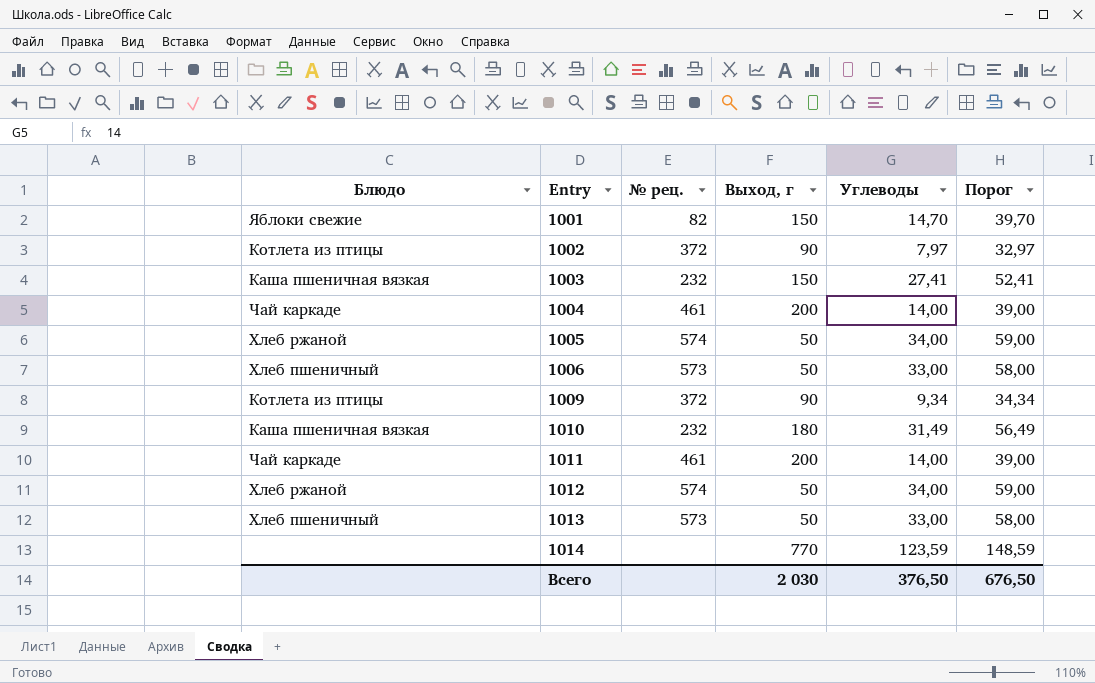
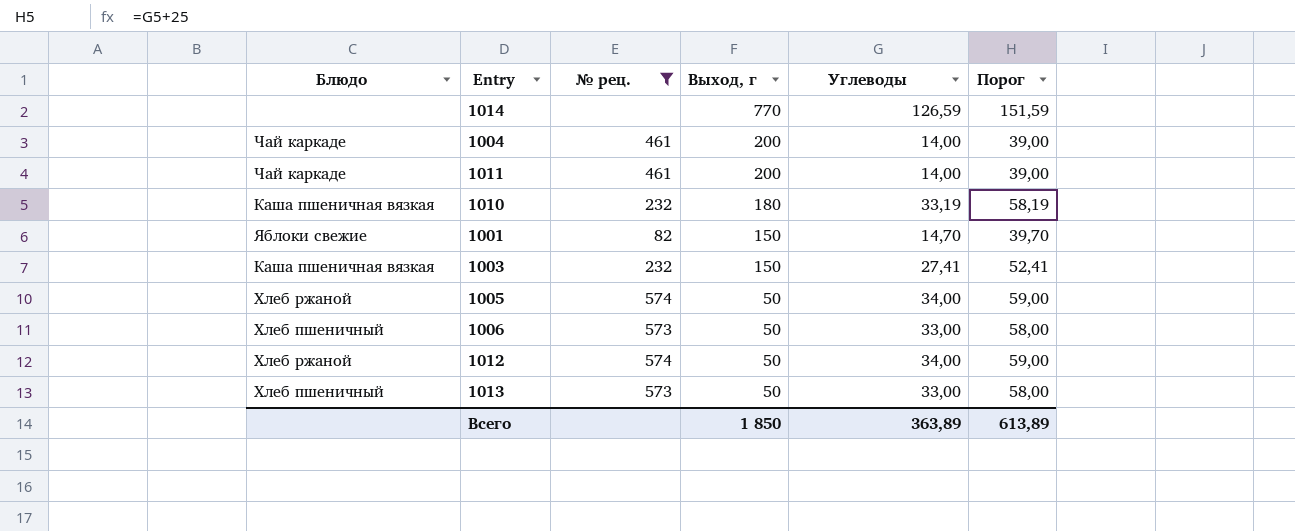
filter: none -> № рец. != 372
row order: Entry ascending -> Выход, г descending
1014 | Углеводы: 123,59 -> 126,59
1014 | Порог: 148,59 -> 151,59
1010 | Углеводы: 31,49 -> 33,19
1010 | Порог: 56,49 -> 58,19
Всего | Выход, г: 2 030 -> 1 850
Всего | Углеводы: 376,50 -> 363,89
Всего | Порог: 676,50 -> 613,89

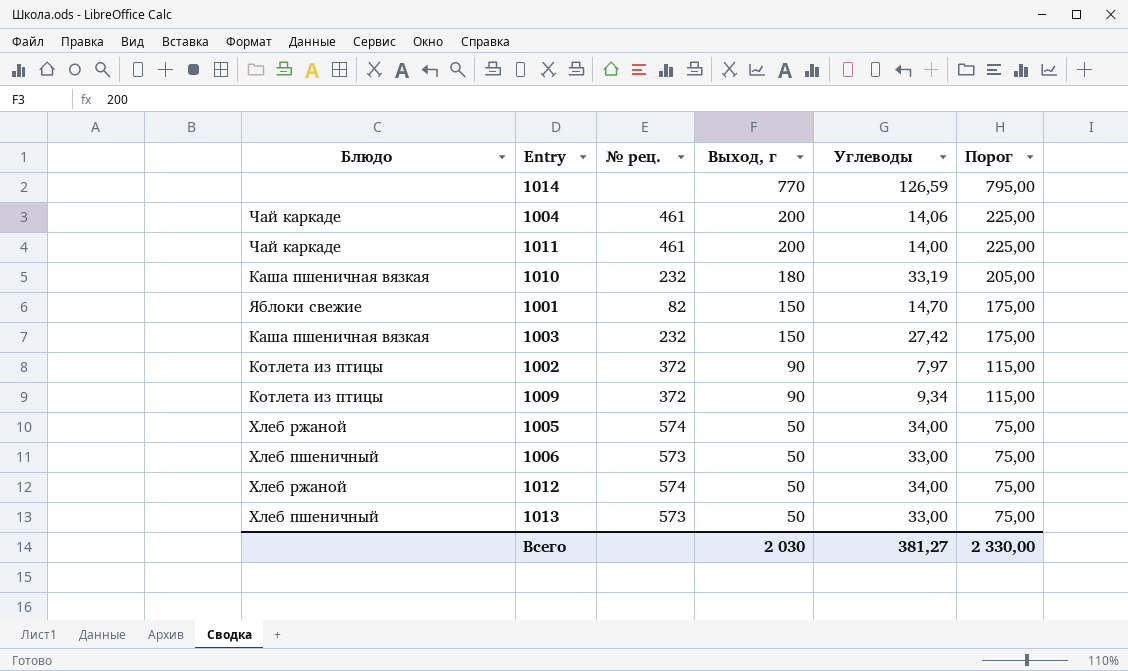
filter: № рец. != 372 -> none
column Порог | formula: [Углеводы] + 25 -> [Выход, г] + 25
1004 | Углеводы: 14,00 -> 14,06
1003 | Углеводы: 27,41 -> 27,42
Всего | Выход, г: 1 850 -> 2 030
Всего | Углеводы: 363,89 -> 381,27
Всего | Порог: 613,89 -> 2 330,00

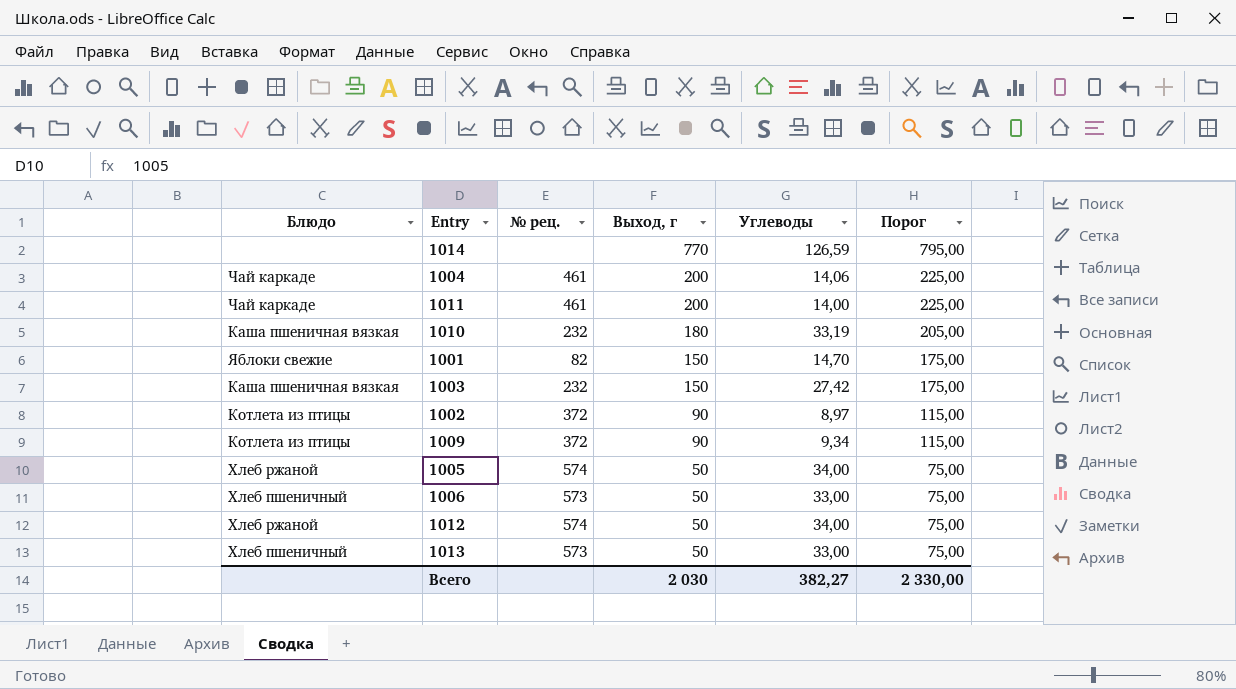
1002 | Углеводы: 7,97 -> 8,97
Всего | Углеводы: 381,27 -> 382,27

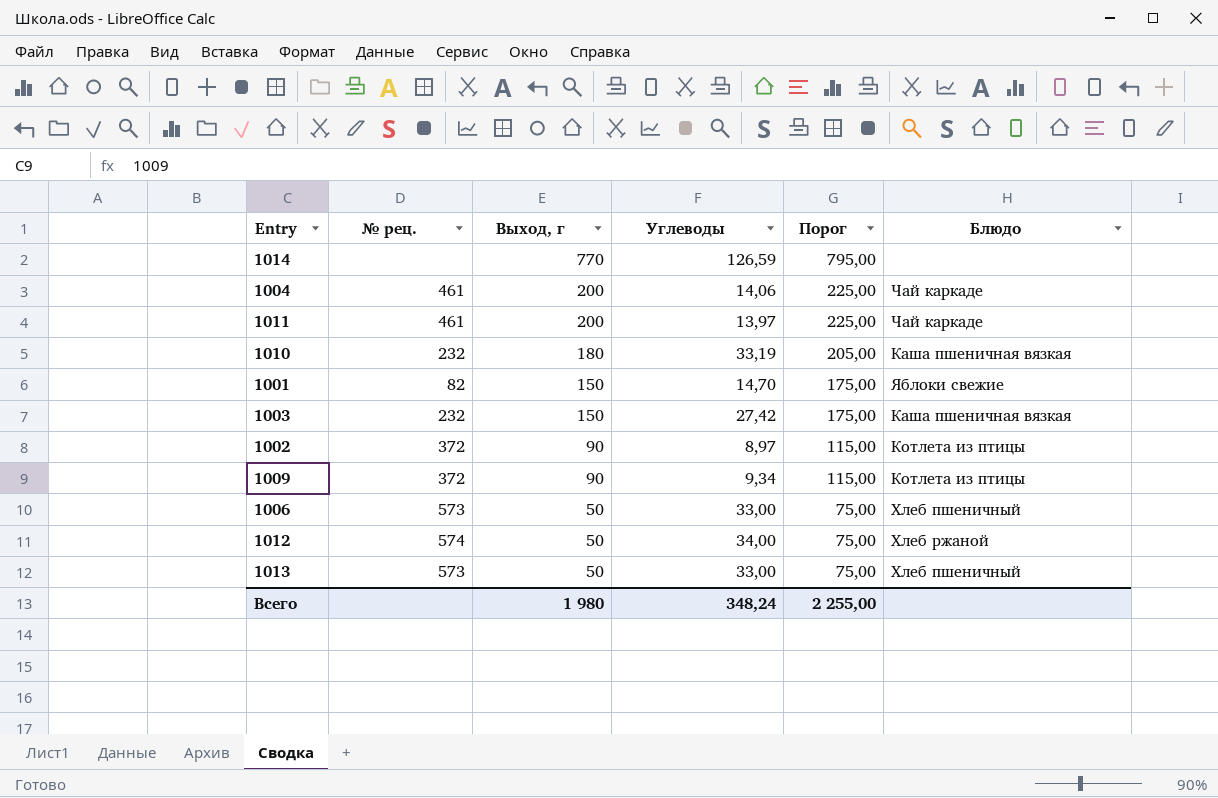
column Блюдо | position: 1 -> 6
row 1005: Хлеб ржаной | 574 | 50 | 34,00 | 75,00 -> none
1011 | Углеводы: 14,00 -> 13,97
Всего | Выход, г: 2 030 -> 1 980
Всего | Углеводы: 382,27 -> 348,24
Всего | Порог: 2 330,00 -> 2 255,00

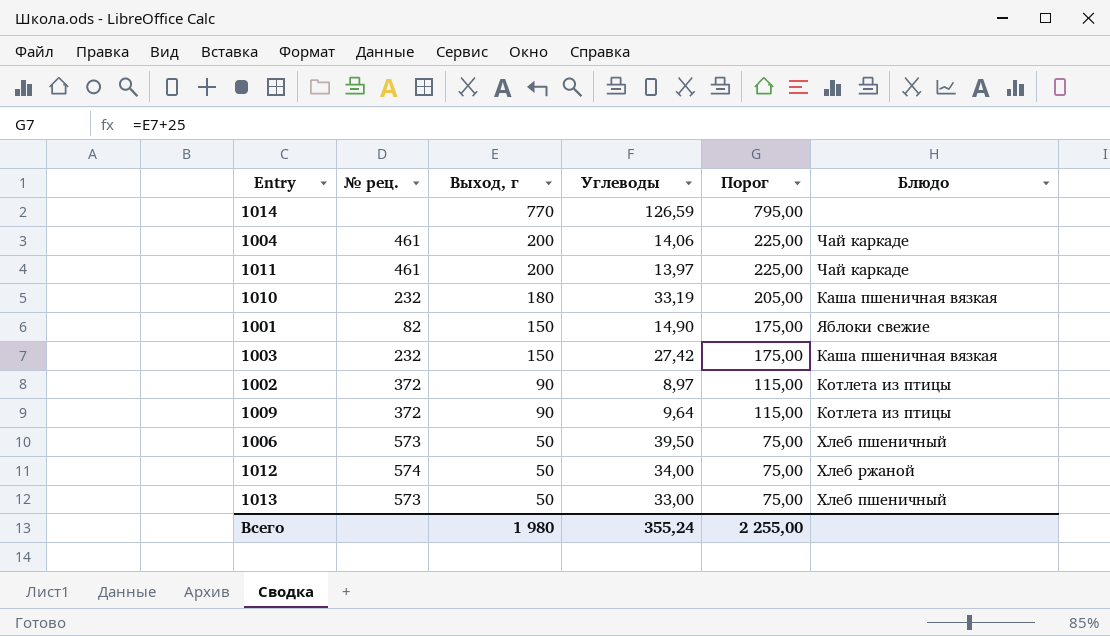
1001 | Углеводы: 14,70 -> 14,90
1009 | Углеводы: 9,34 -> 9,64
1006 | Углеводы: 33,00 -> 39,50
Всего | Углеводы: 348,24 -> 355,24

